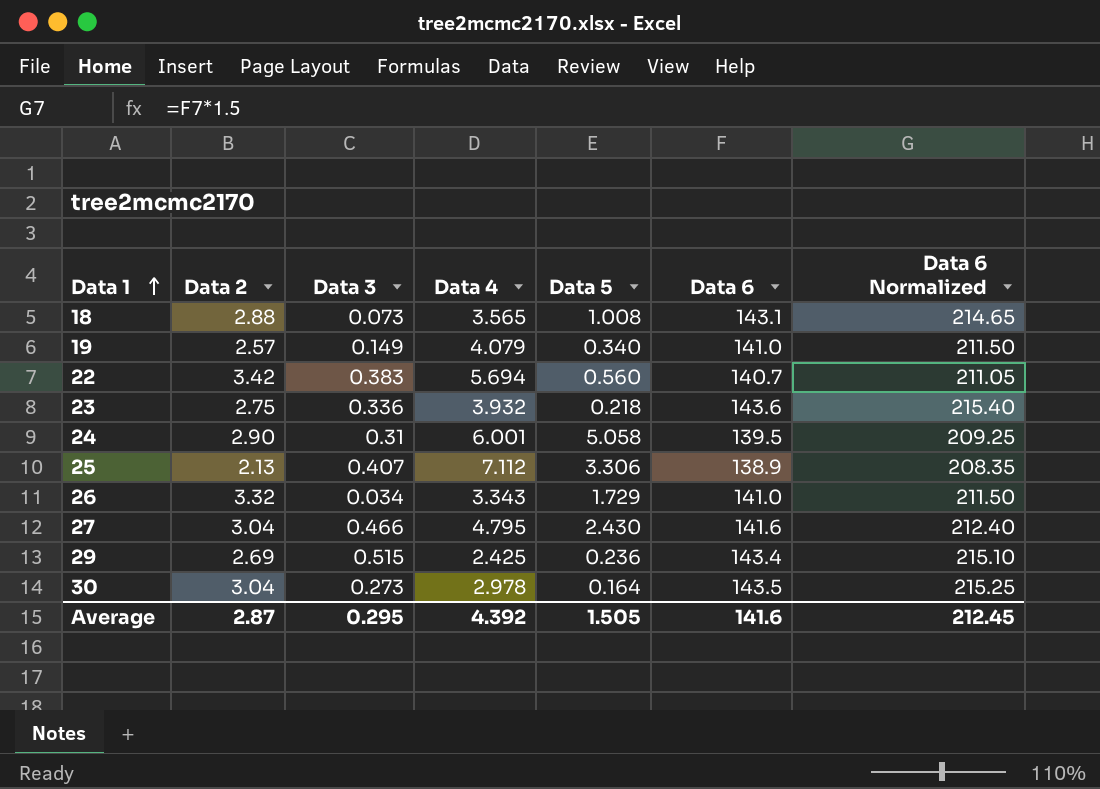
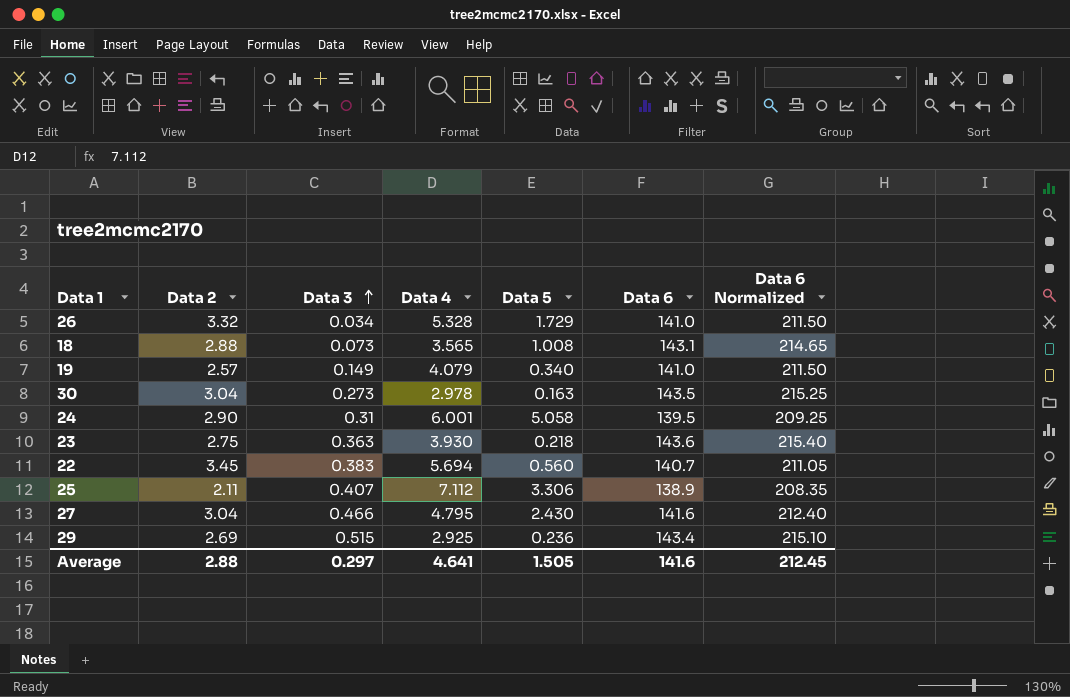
row order: Data 1 ascending -> Data 3 ascending
26 | Data 4: 3.343 -> 5.328
30 | Data 5: 0.164 -> 0.163
23 | Data 3: 0.336 -> 0.363
23 | Data 4: 3.932 -> 3.930
22 | Data 2: 3.42 -> 3.45
25 | Data 2: 2.13 -> 2.11
29 | Data 4: 2.425 -> 2.925
Average | Data 2: 2.87 -> 2.88
Average | Data 3: 0.295 -> 0.297
Average | Data 4: 4.392 -> 4.641

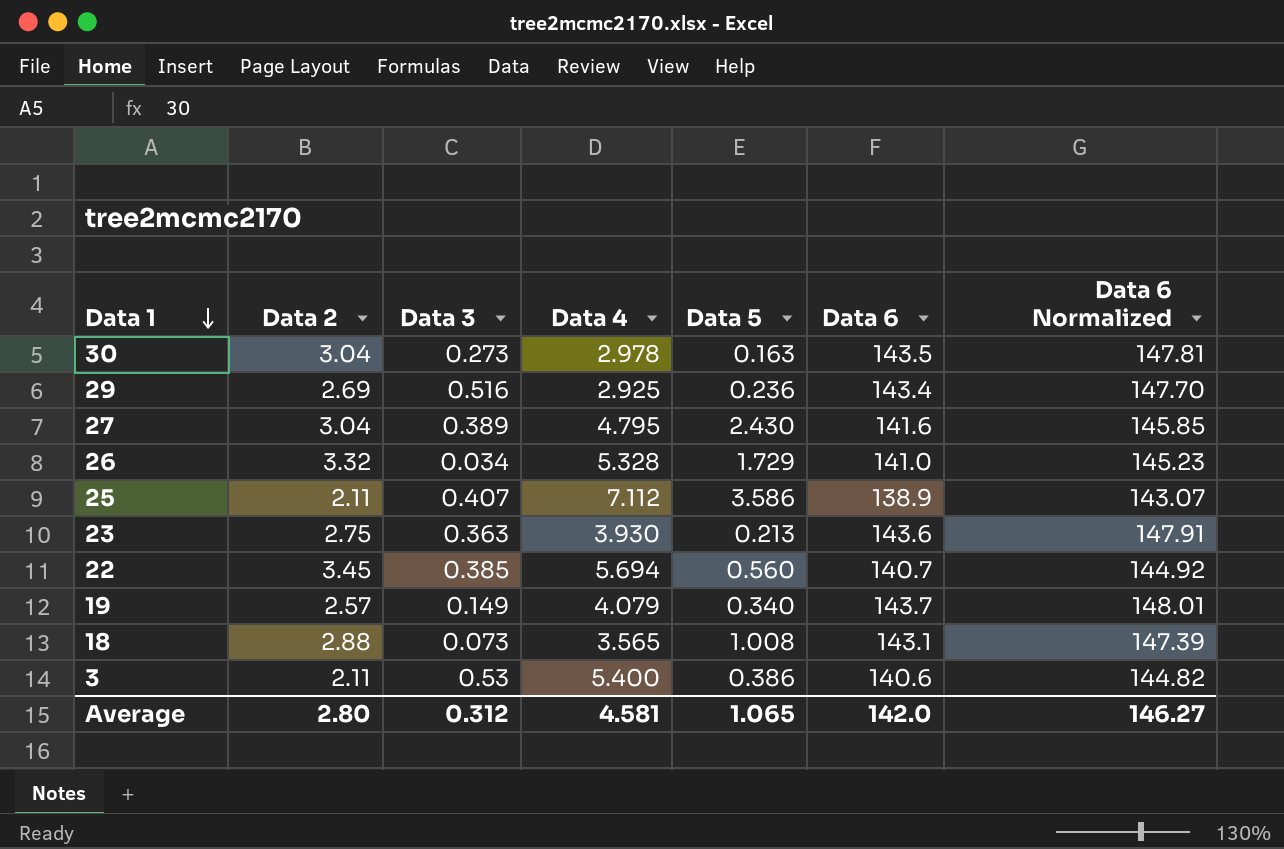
row order: Data 3 ascending -> Data 1 descending
column Data 6 Normalized | formula: [Data 6] * 1.5 -> [Data 6] * 1.03
row 24: 2.90 | 0.31 | 6.001 | 5.058 | 139.5 | 209.25 -> none
29 | Data 3: 0.515 -> 0.516
27 | Data 3: 0.466 -> 0.389
25 | Data 5: 3.306 -> 3.586
23 | Data 5: 0.218 -> 0.213
22 | Data 3: 0.383 -> 0.385
19 | Data 6: 141.0 -> 143.7
row 3: none -> 2.11 | 0.53 | 5.400 | 0.386 | 140.6 | 144.82
Average | Data 2: 2.88 -> 2.80
Average | Data 3: 0.297 -> 0.312
Average | Data 4: 4.641 -> 4.581
Average | Data 5: 1.505 -> 1.065
Average | Data 6: 141.6 -> 142.0
Average | Data 6 Normalized: 212.45 -> 146.27

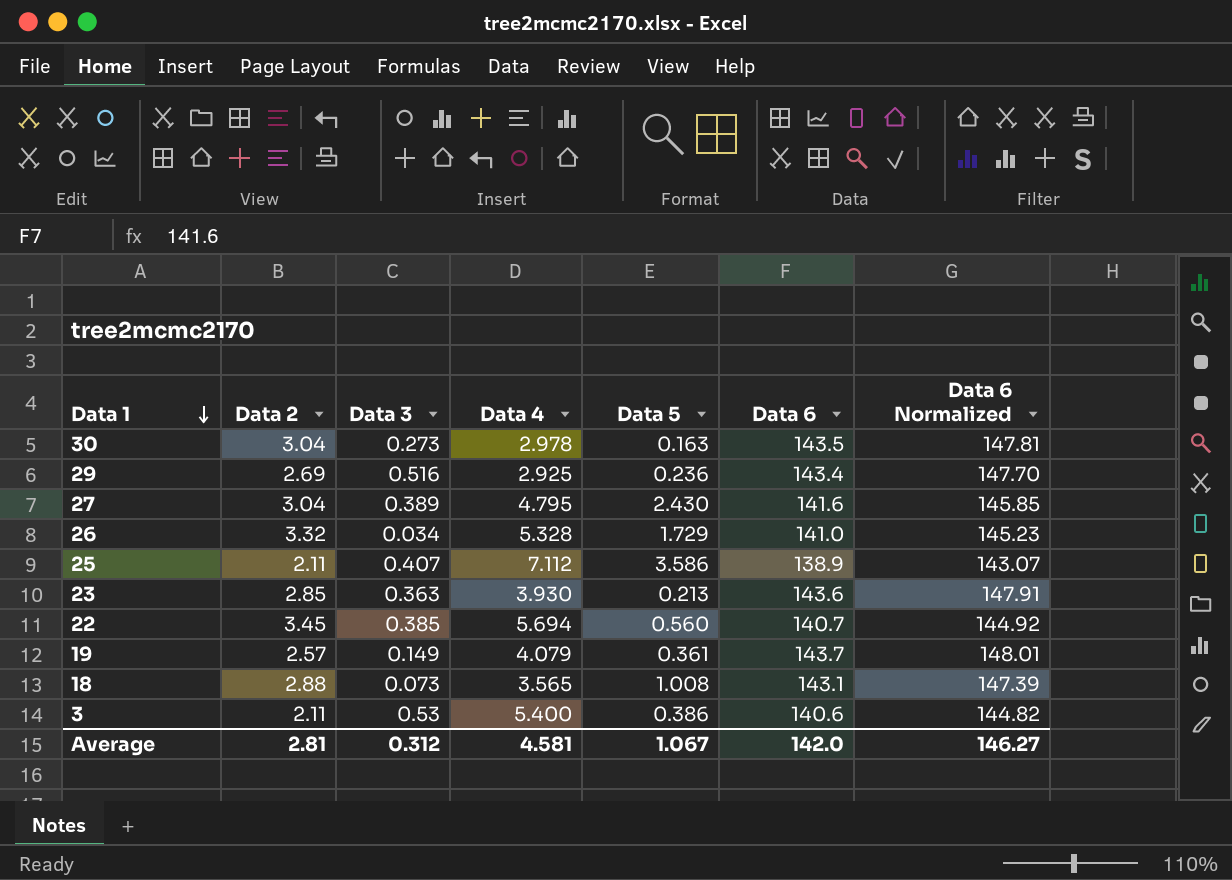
23 | Data 2: 2.75 -> 2.85
19 | Data 5: 0.340 -> 0.361
Average | Data 2: 2.80 -> 2.81
Average | Data 5: 1.065 -> 1.067

